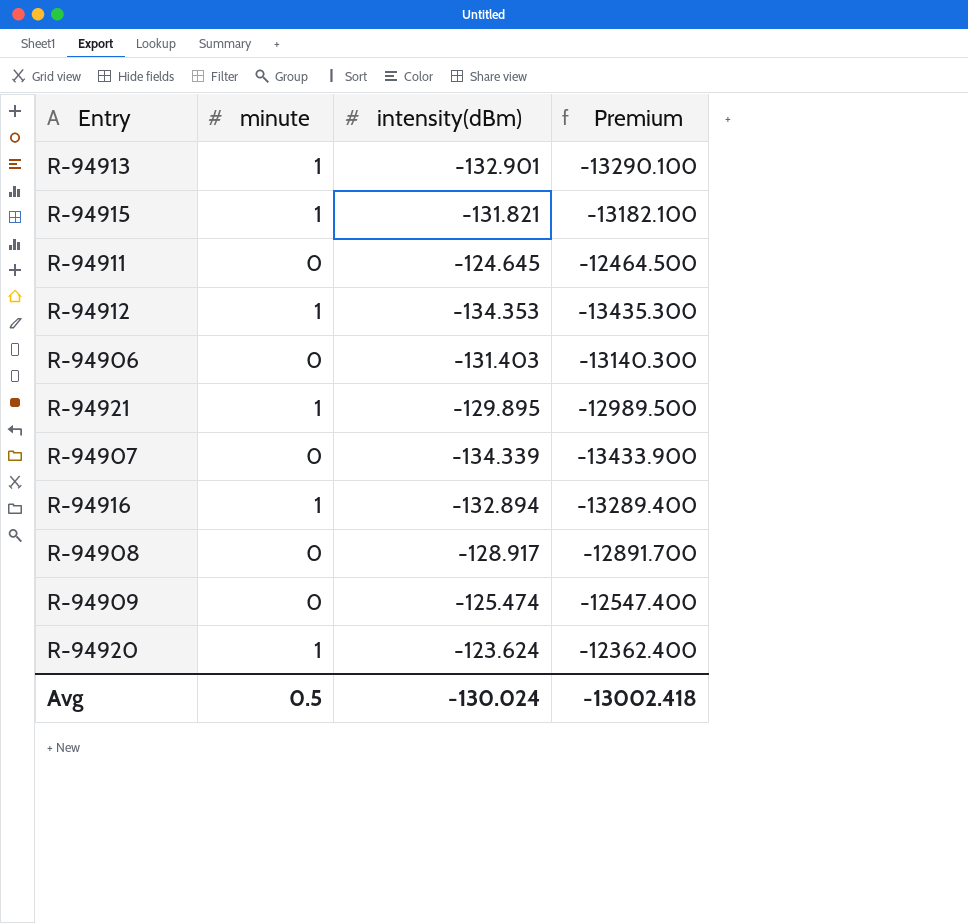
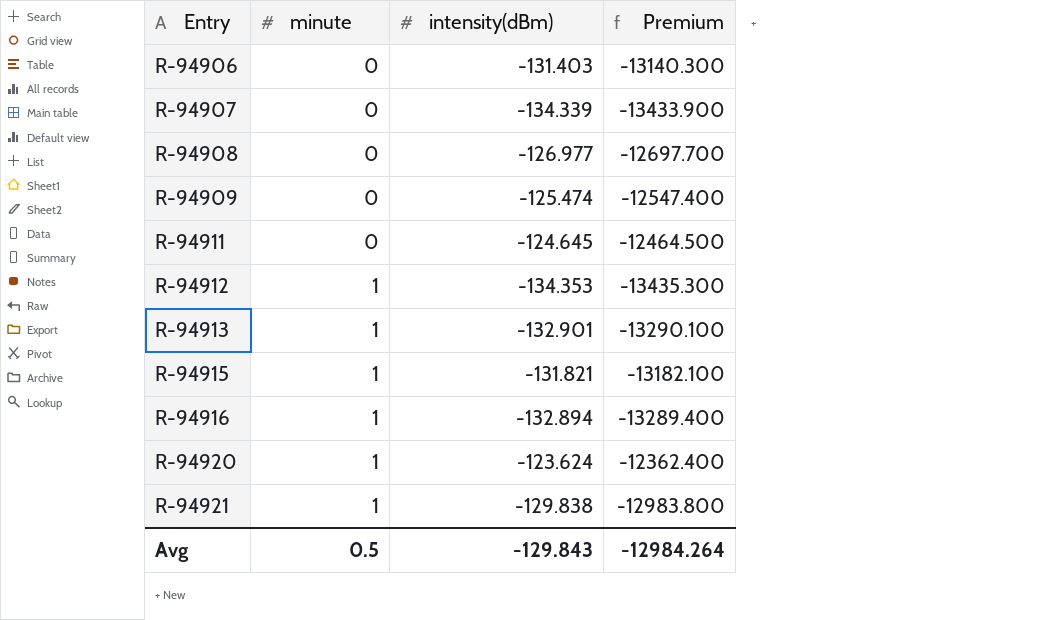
row order: none -> Entry ascending
R-94908 | intensity(dBm): -128.917 -> -126.977
R-94908 | Premium: -12891.700 -> -12697.700
R-94921 | intensity(dBm): -129.895 -> -129.838
R-94921 | Premium: -12989.500 -> -12983.800
Avg | intensity(dBm): -130.024 -> -129.843
Avg | Premium: -13002.418 -> -12984.264

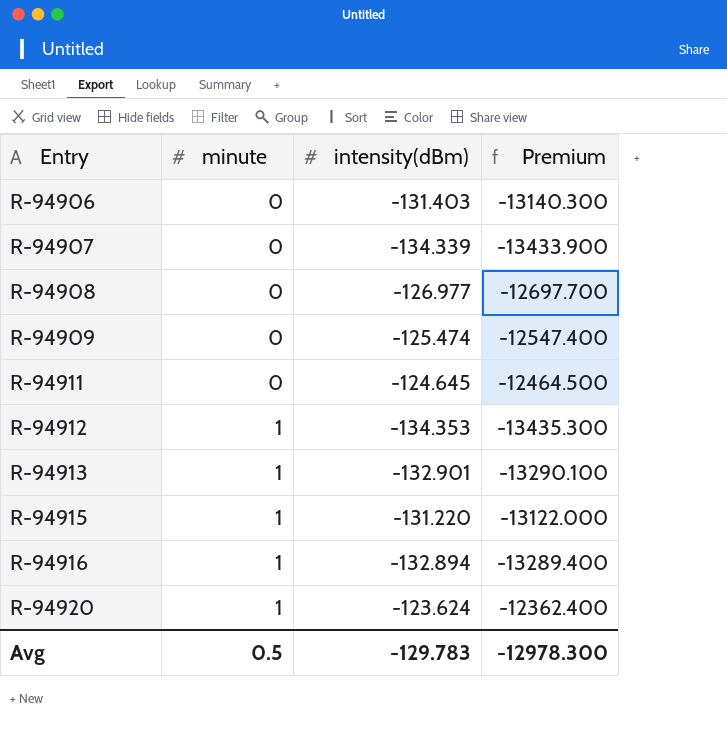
row R-94921: 1 | -129.838 | -12983.800 -> none
R-94915 | intensity(dBm): -131.821 -> -131.220
R-94915 | Premium: -13182.100 -> -13122.000
Avg | intensity(dBm): -129.843 -> -129.783
Avg | Premium: -12984.264 -> -12978.300

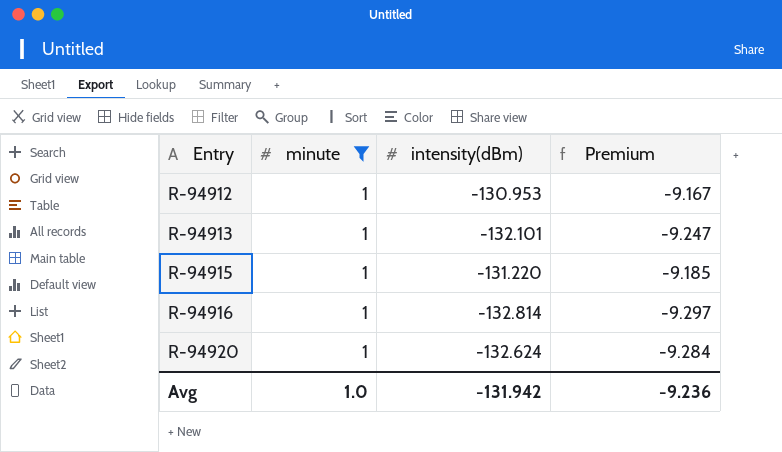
filter: none -> minute = 1
column Premium | formula: [intensity(dBm)] * 100 -> [intensity(dBm)] * 0.07
R-94912 | intensity(dBm): -134.353 -> -130.953
R-94913 | intensity(dBm): -132.901 -> -132.101
R-94916 | intensity(dBm): -132.894 -> -132.814
R-94920 | intensity(dBm): -123.624 -> -132.624
Avg | minute: 0.5 -> 1.0
Avg | intensity(dBm): -129.783 -> -131.942
Avg | Premium: -12978.300 -> -9.236

